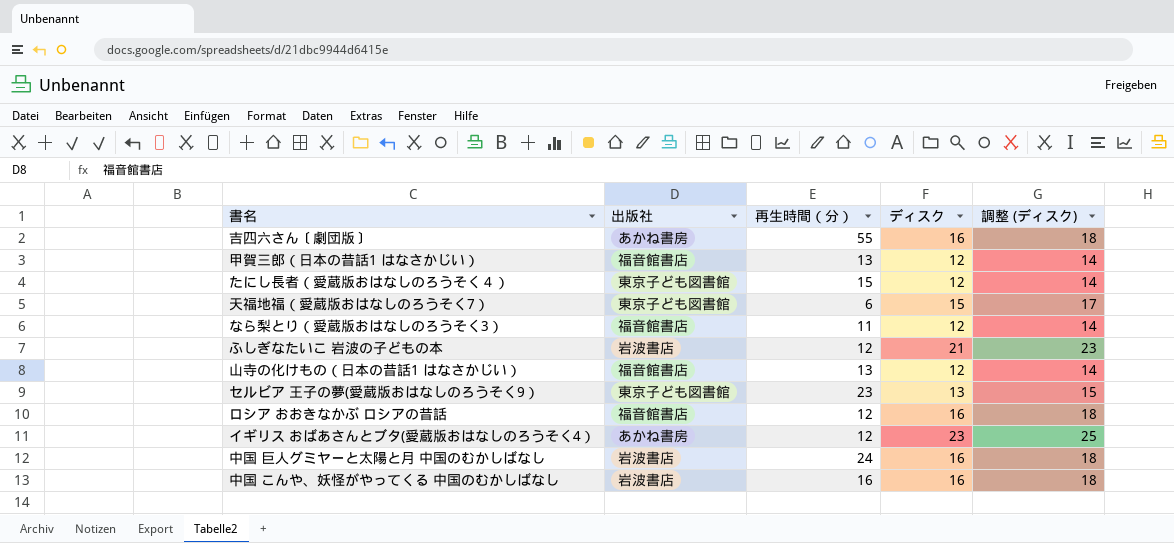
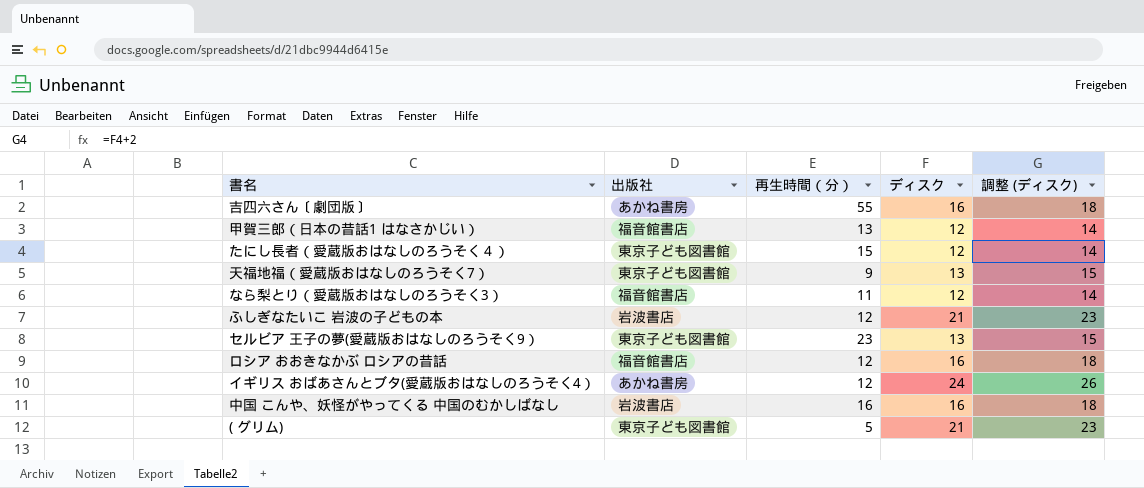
row 山寺の化けもの（日本の昔話1 はなさかじい）: 福音館書店 | 13 | 12 | 14 -> none
row 中国 巨人グミヤーと太陽と月 中国のむかしばなし: 岩波書店 | 24 | 16 | 18 -> none
天福地福（愛蔵版おはなしのろうそく7） | 再生時間（分）: 6 -> 9
天福地福（愛蔵版おはなしのろうそく7） | ディスク: 15 -> 13
天福地福（愛蔵版おはなしのろうそく7） | 調整 (ディスク): 17 -> 15
イギリス おばあさんとブタ(愛蔵版おはなしのろうそく4） | ディスク: 23 -> 24
イギリス おばあさんとブタ(愛蔵版おはなしのろうそく4） | 調整 (ディスク): 25 -> 26
row ( グリム): none -> 東京子ども図書館 | 5 | 21 | 23

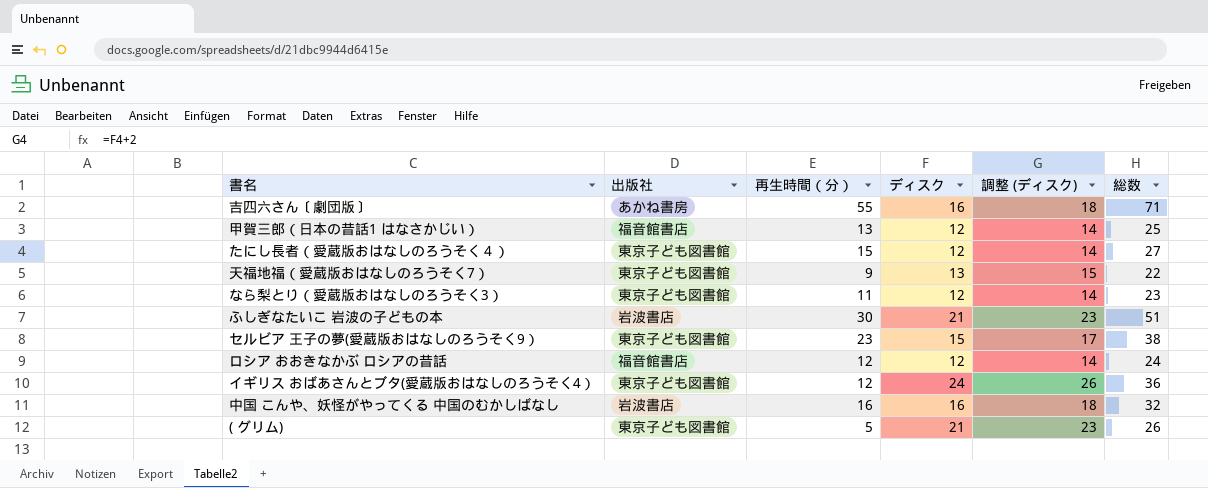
column 総数 | formula: none -> [再生時間（分）] + [ディスク]
なら梨とり（愛蔵版おはなしのろうそく3） | 出版社: 福音館書店 -> 東京子ども図書館
ふしぎなたいこ 岩波の子どもの本 | 再生時間（分）: 12 -> 30
セルビア 王子の夢(愛蔵版おはなしのろうそく9） | ディスク: 13 -> 15
セルビア 王子の夢(愛蔵版おはなしのろうそく9） | 調整 (ディスク): 15 -> 17
ロシア おおきなかぶ ロシアの昔話 | ディスク: 16 -> 12
ロシア おおきなかぶ ロシアの昔話 | 調整 (ディスク): 18 -> 14
イギリス おばあさんとブタ(愛蔵版おはなしのろうそく4） | 出版社: あかね書房 -> 東京子ども図書館

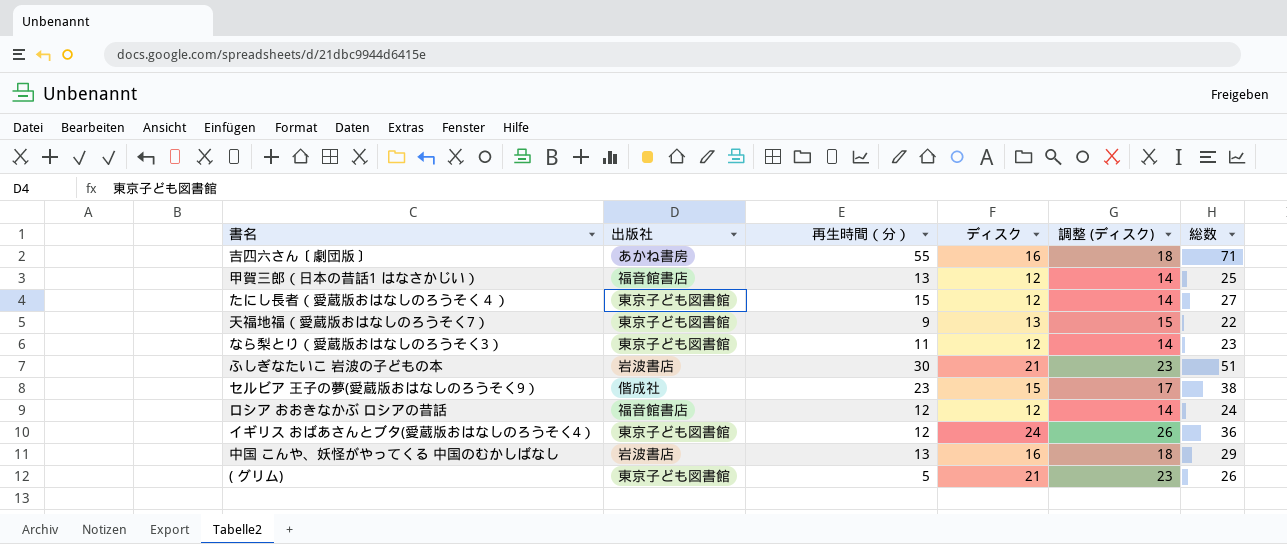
セルビア 王子の夢(愛蔵版おはなしのろうそく9） | 出版社: 東京子ども図書館 -> 偕成社
中国 こんや、妖怪がやってくる 中国のむかしばなし | 再生時間（分）: 16 -> 13
中国 こんや、妖怪がやってくる 中国のむかしばなし | 総数: 32 -> 29

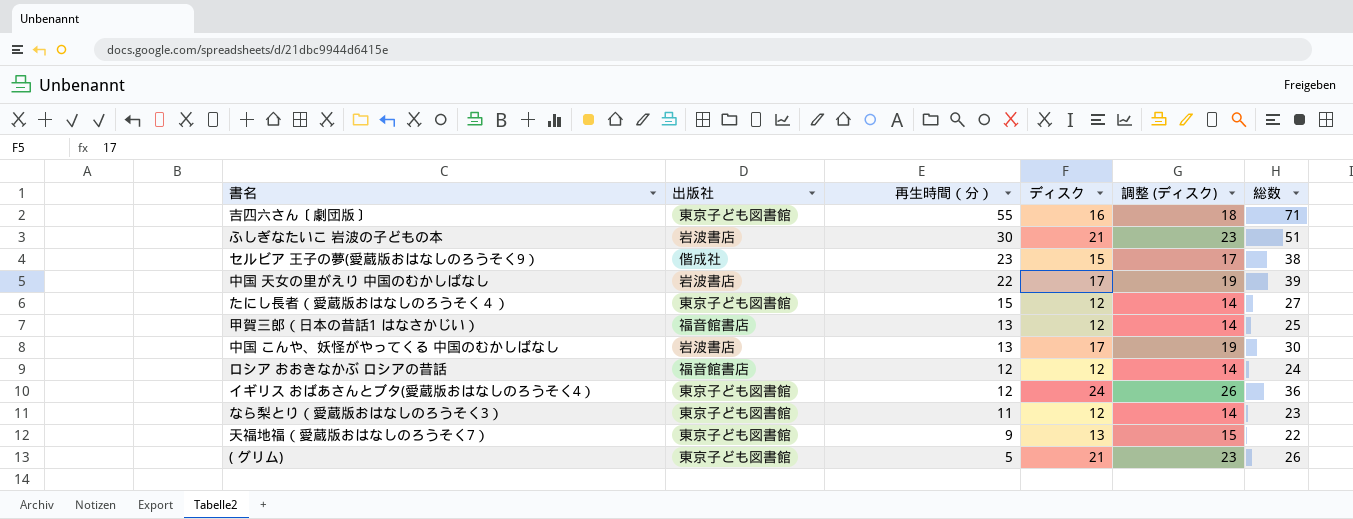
row order: none -> 再生時間（分） descending
吉四六さん〔劇団版〕 | 出版社: あかね書房 -> 東京子ども図書館
row 中国 天女の里がえり 中国のむかしばなし: none -> 岩波書店 | 22 | 17 | 19 | 39
中国 こんや、妖怪がやってくる 中国のむかしばなし | ディスク: 16 -> 17
中国 こんや、妖怪がやってくる 中国のむかしばなし | 調整 (ディスク): 18 -> 19
中国 こんや、妖怪がやってくる 中国のむかしばなし | 総数: 29 -> 30

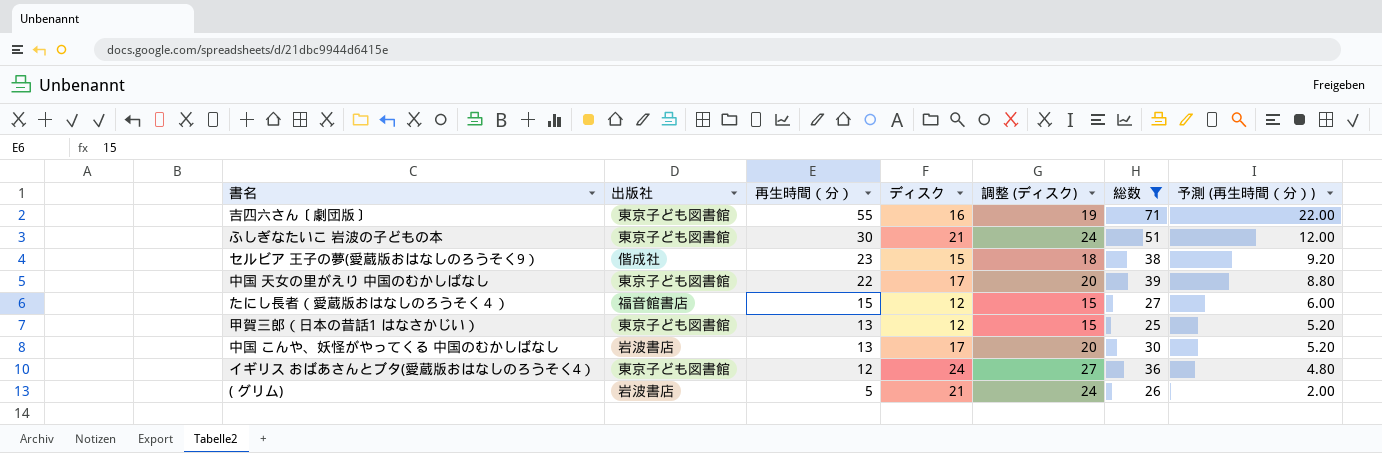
filter: none -> 総数 >= 25
column 調整 (ディスク) | formula: [ディスク] + 2 -> [ディスク] + 3
column 予測 (再生時間（分）) | formula: none -> [再生時間（分）] * 0.4
ふしぎなたいこ 岩波の子どもの本 | 出版社: 岩波書店 -> 東京子ども図書館
中国 天女の里がえり 中国のむかしばなし | 出版社: 岩波書店 -> 東京子ども図書館
たにし長者（愛蔵版おはなしのろうそく４） | 出版社: 東京子ども図書館 -> 福音館書店
甲賀三郎（日本の昔話1 はなさかじい） | 出版社: 福音館書店 -> 東京子ども図書館
( グリム) | 出版社: 東京子ども図書館 -> 岩波書店

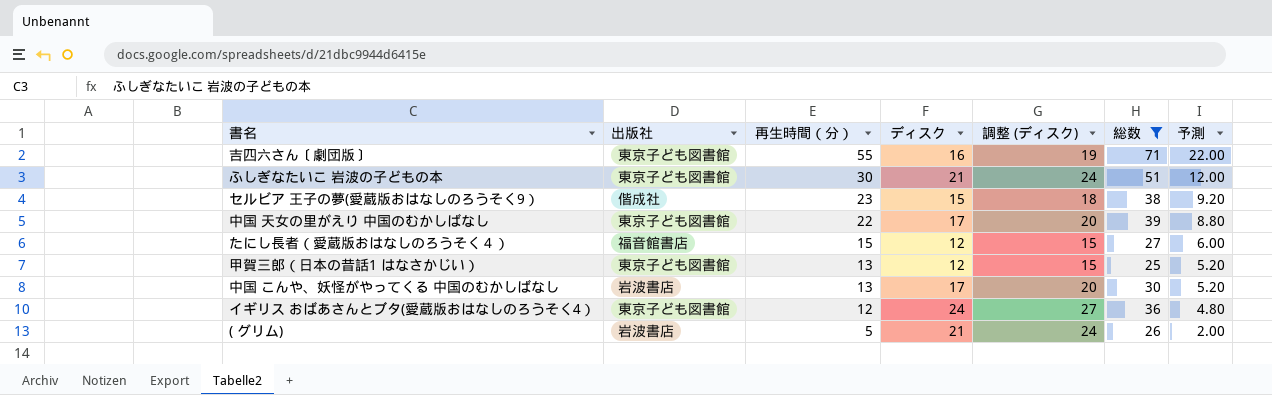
column name: 予測 (再生時間（分）) -> 予測

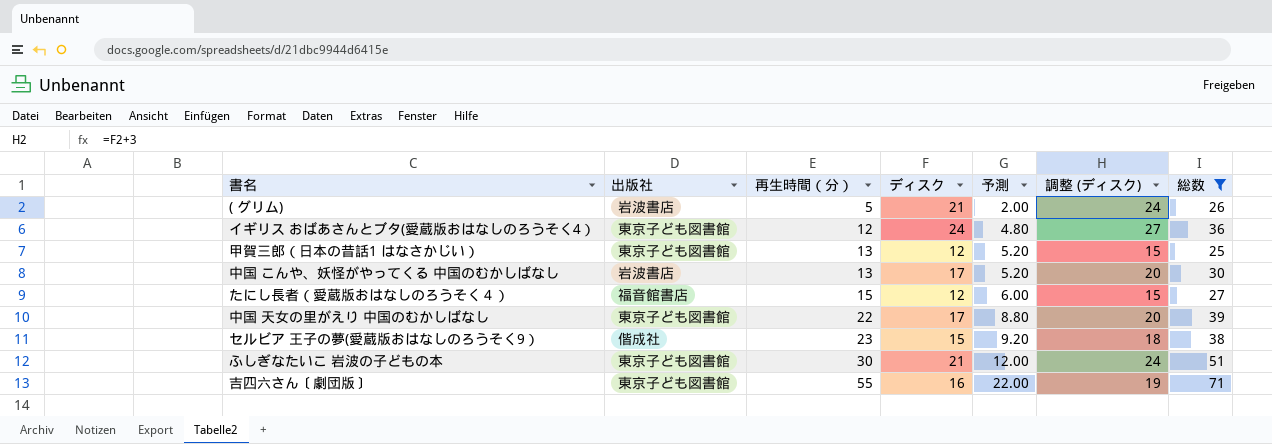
row order: 再生時間（分） descending -> 再生時間（分） ascending
column 予測 | position: 7 -> 5

